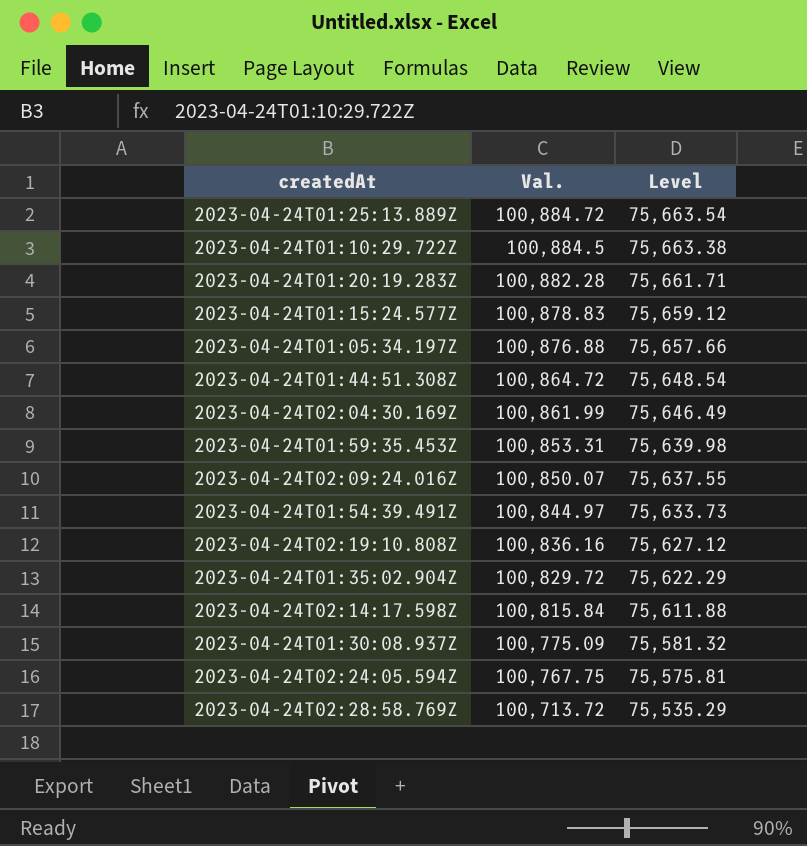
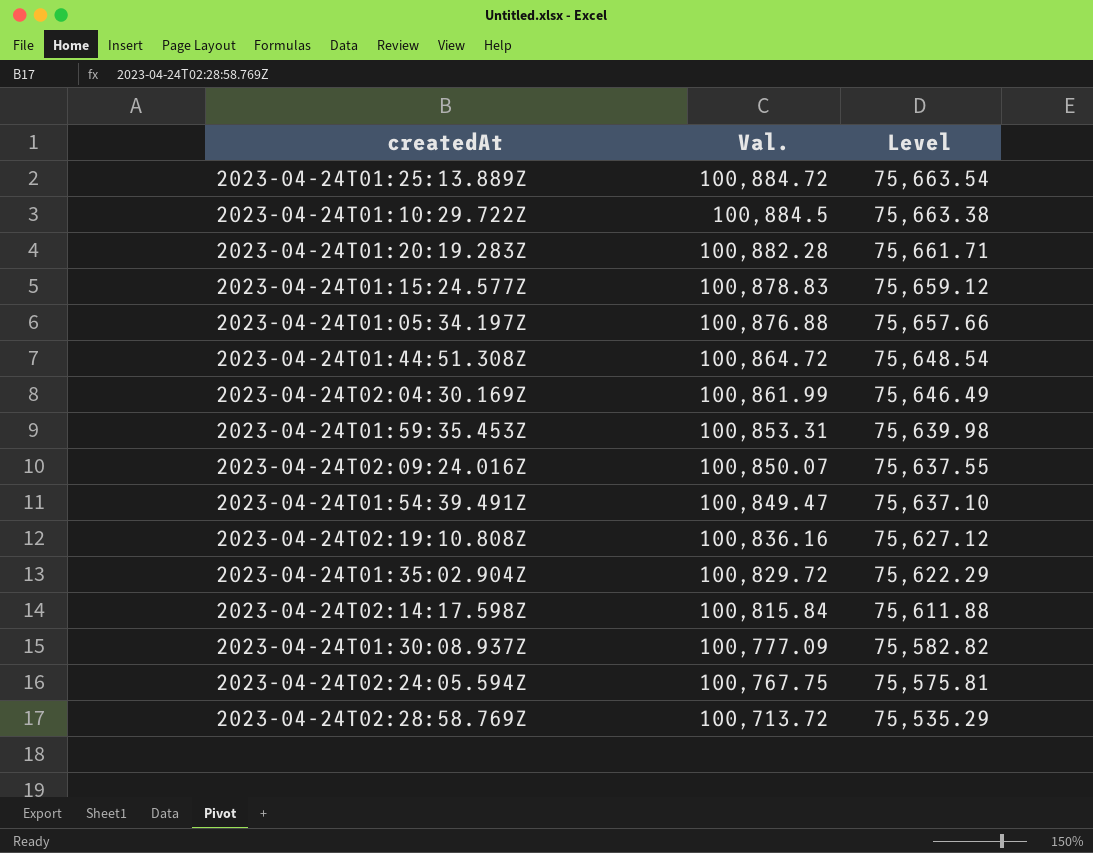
2023-04-24T01:54:39.491Z | Val.: 100,844.97 -> 100,849.47
2023-04-24T01:54:39.491Z | Level: 75,633.73 -> 75,637.10
2023-04-24T01:30:08.937Z | Val.: 100,775.09 -> 100,777.09
2023-04-24T01:30:08.937Z | Level: 75,581.32 -> 75,582.82

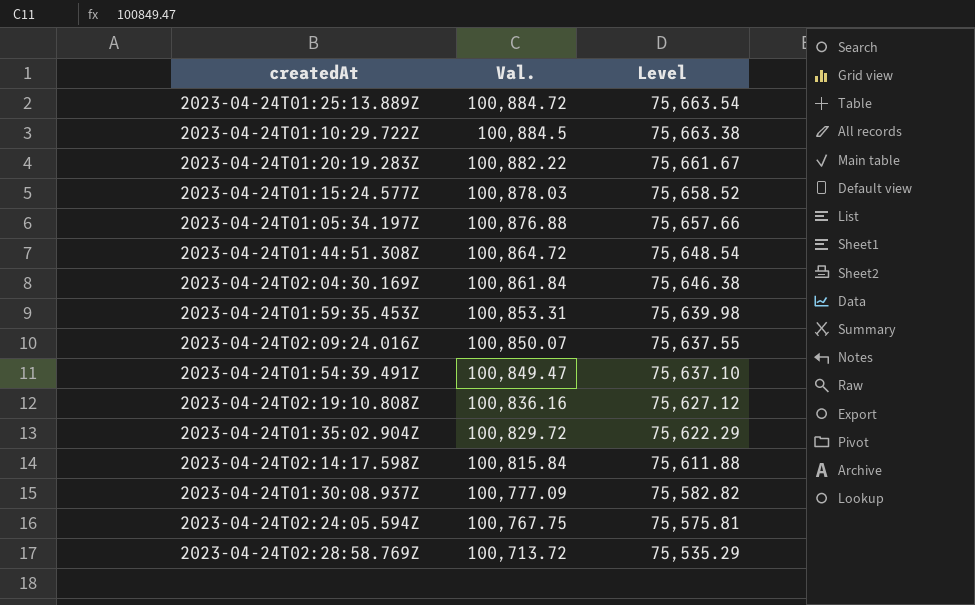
2023-04-24T01:20:19.283Z | Val.: 100,882.28 -> 100,882.22
2023-04-24T01:20:19.283Z | Level: 75,661.71 -> 75,661.67
2023-04-24T01:15:24.577Z | Val.: 100,878.83 -> 100,878.03
2023-04-24T01:15:24.577Z | Level: 75,659.12 -> 75,658.52
2023-04-24T02:04:30.169Z | Val.: 100,861.99 -> 100,861.84
2023-04-24T02:04:30.169Z | Level: 75,646.49 -> 75,646.38

